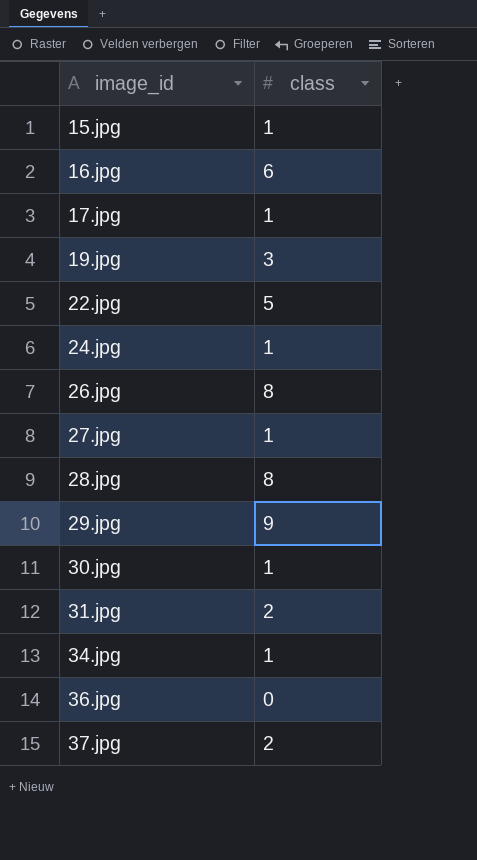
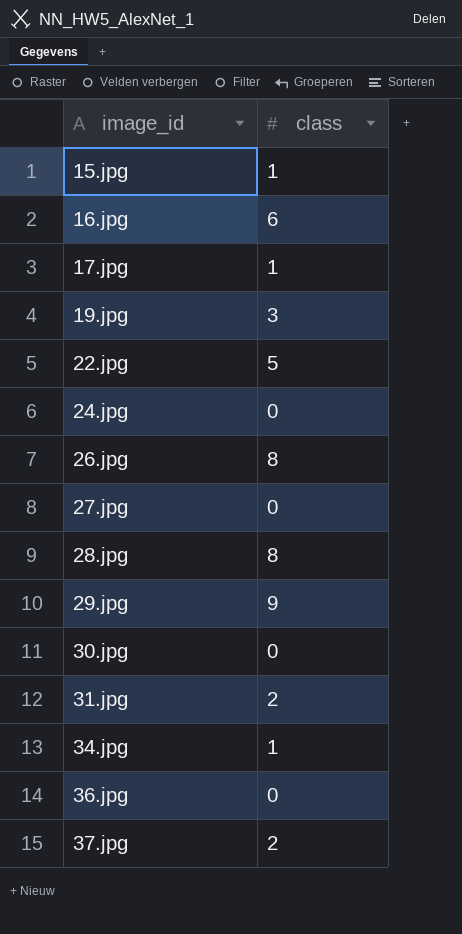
24.jpg | class: 1 -> 0
27.jpg | class: 1 -> 0
30.jpg | class: 1 -> 0

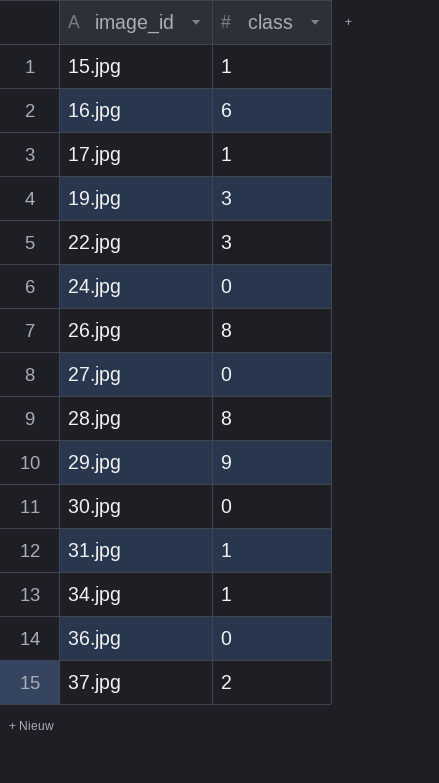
22.jpg | class: 5 -> 3
31.jpg | class: 2 -> 1

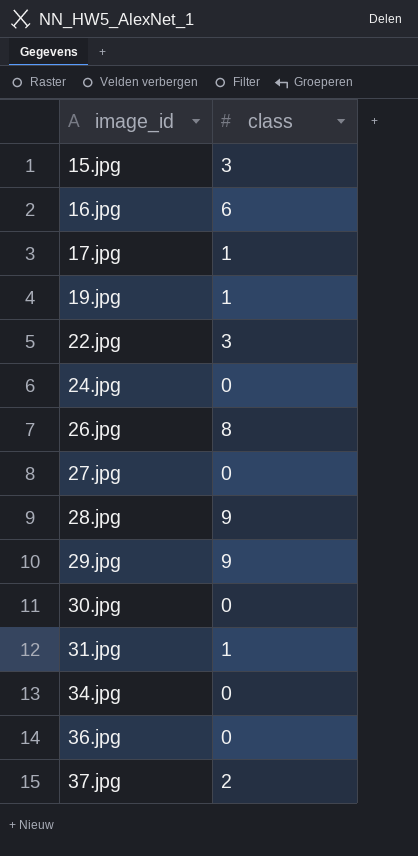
15.jpg | class: 1 -> 3
19.jpg | class: 3 -> 1
28.jpg | class: 8 -> 9
34.jpg | class: 1 -> 0

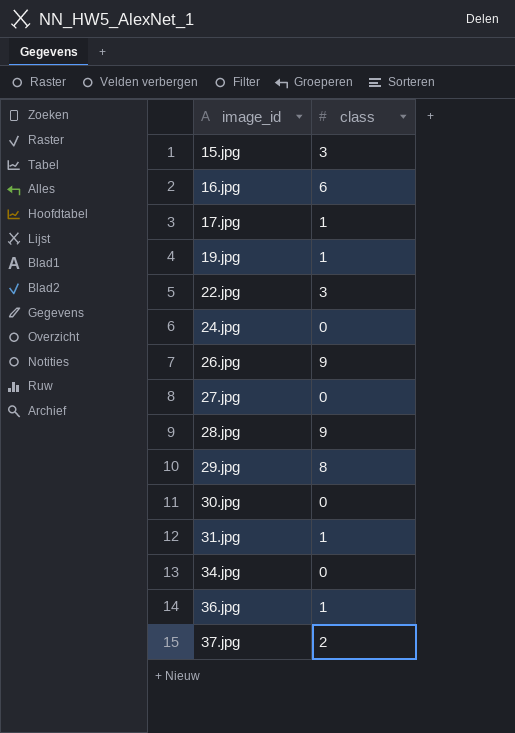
26.jpg | class: 8 -> 9
29.jpg | class: 9 -> 8
36.jpg | class: 0 -> 1

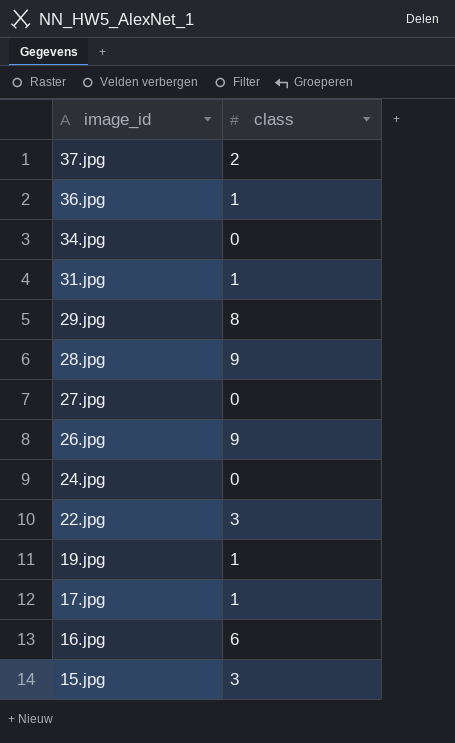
row order: image_id ascending -> image_id descending
row 30.jpg: 0 -> none

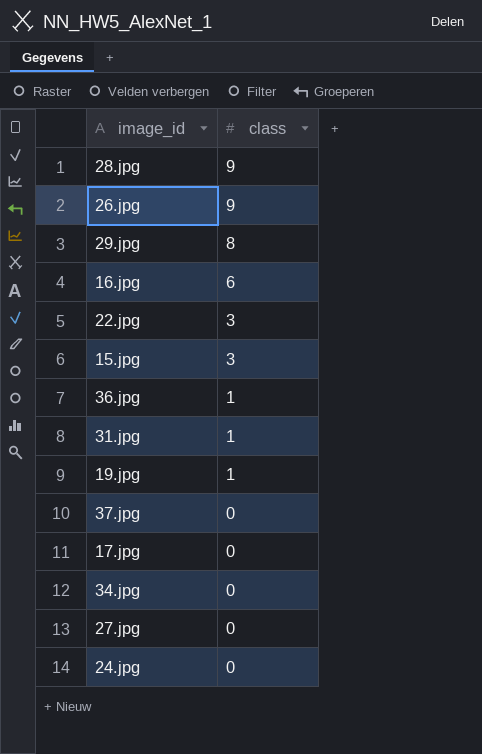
row order: image_id descending -> class descending
37.jpg | class: 2 -> 0
17.jpg | class: 1 -> 0

